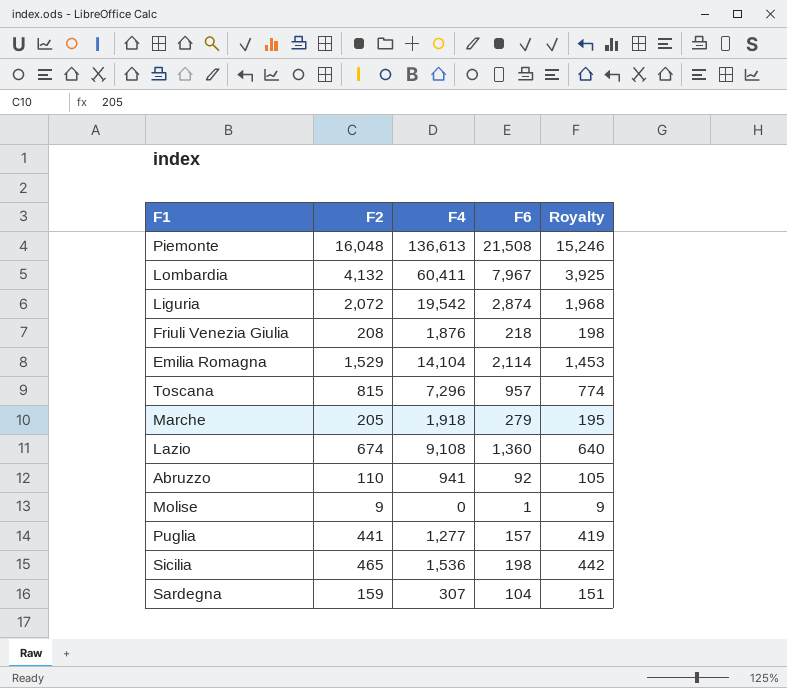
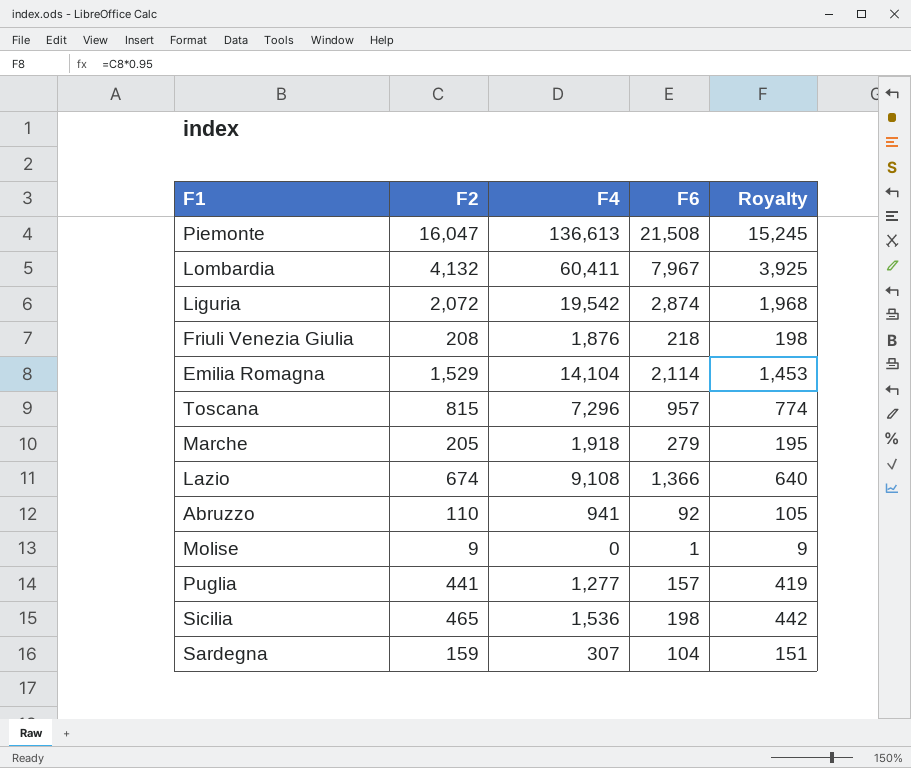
Piemonte | F2: 16,048 -> 16,047
Piemonte | Royalty: 15,246 -> 15,245
Lazio | F6: 1,360 -> 1,366

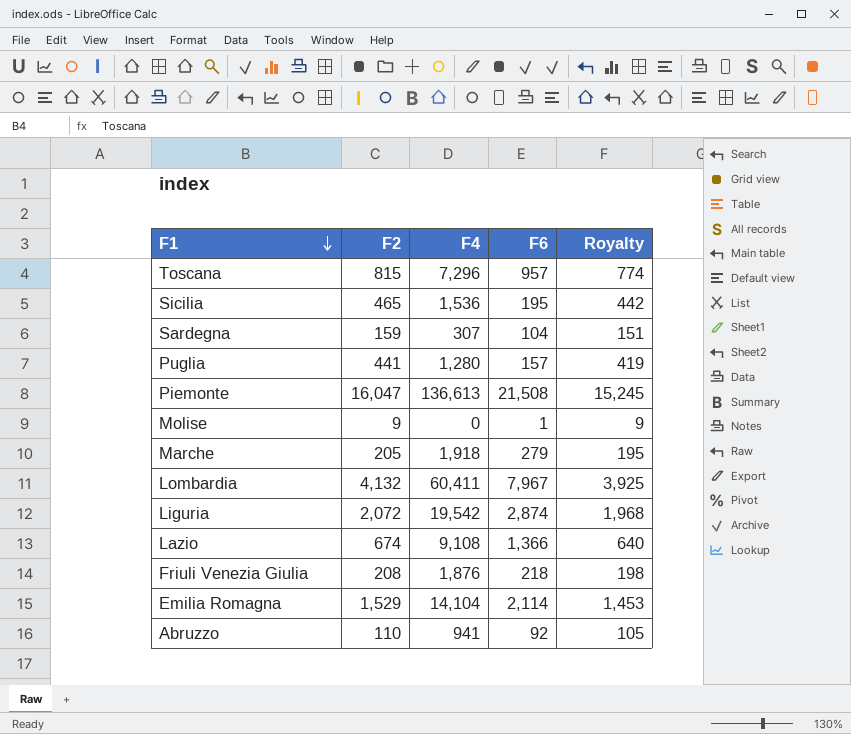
row order: none -> F1 descending
Sicilia | F6: 198 -> 195
Puglia | F4: 1,277 -> 1,280

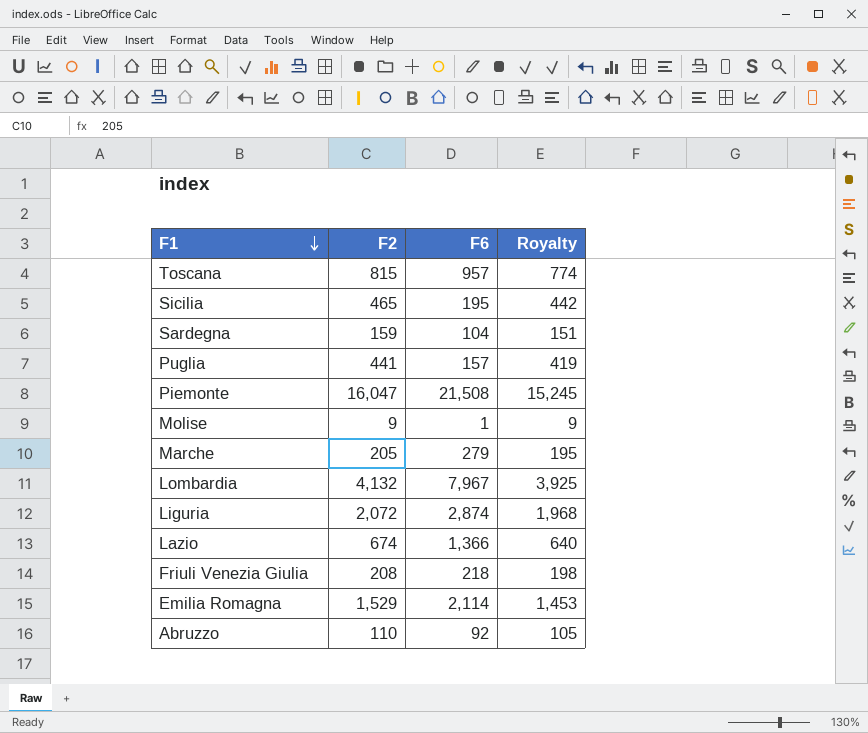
column F4 | position: 3 -> none

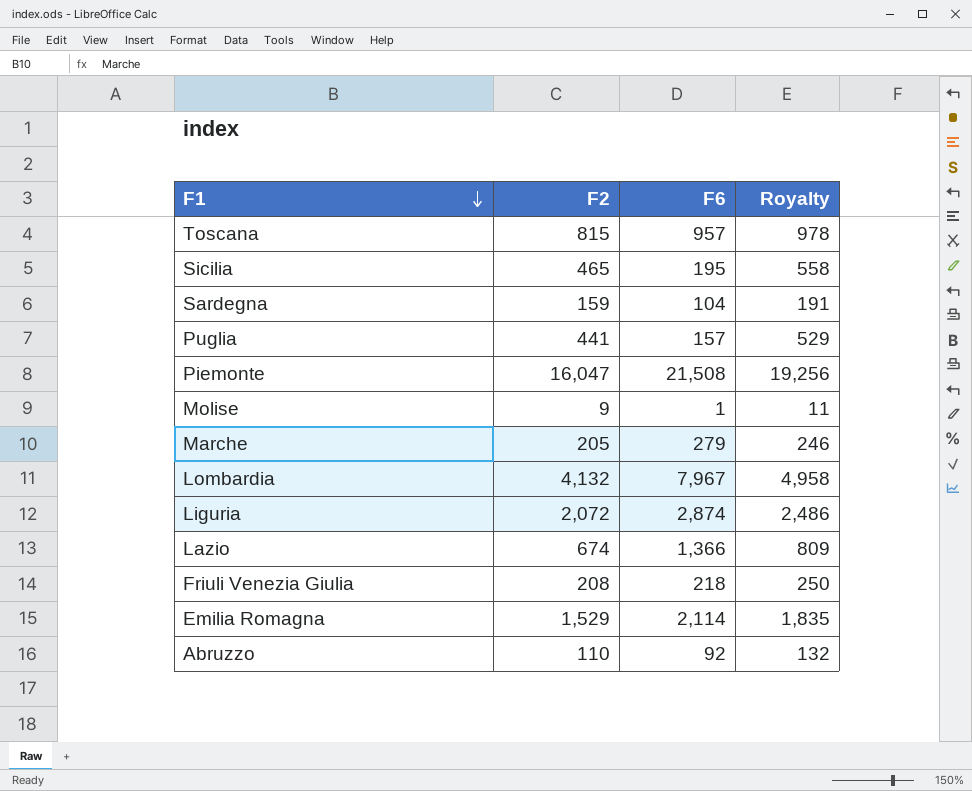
column Royalty | formula: [F2] * 0.95 -> [F2] * 1.2

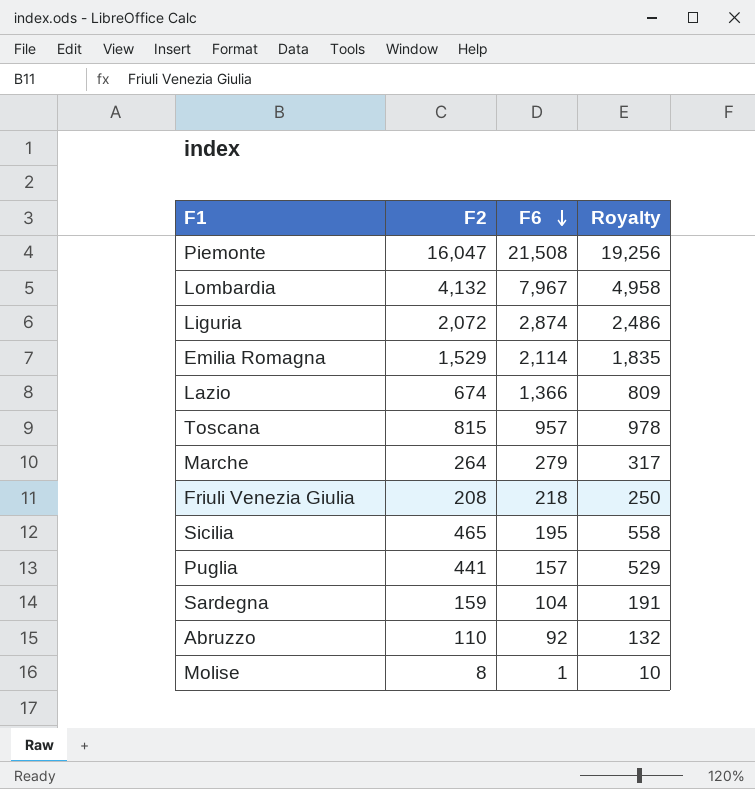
row order: F1 descending -> F6 descending
Marche | F2: 205 -> 264
Marche | Royalty: 246 -> 317
Molise | F2: 9 -> 8
Molise | Royalty: 11 -> 10

